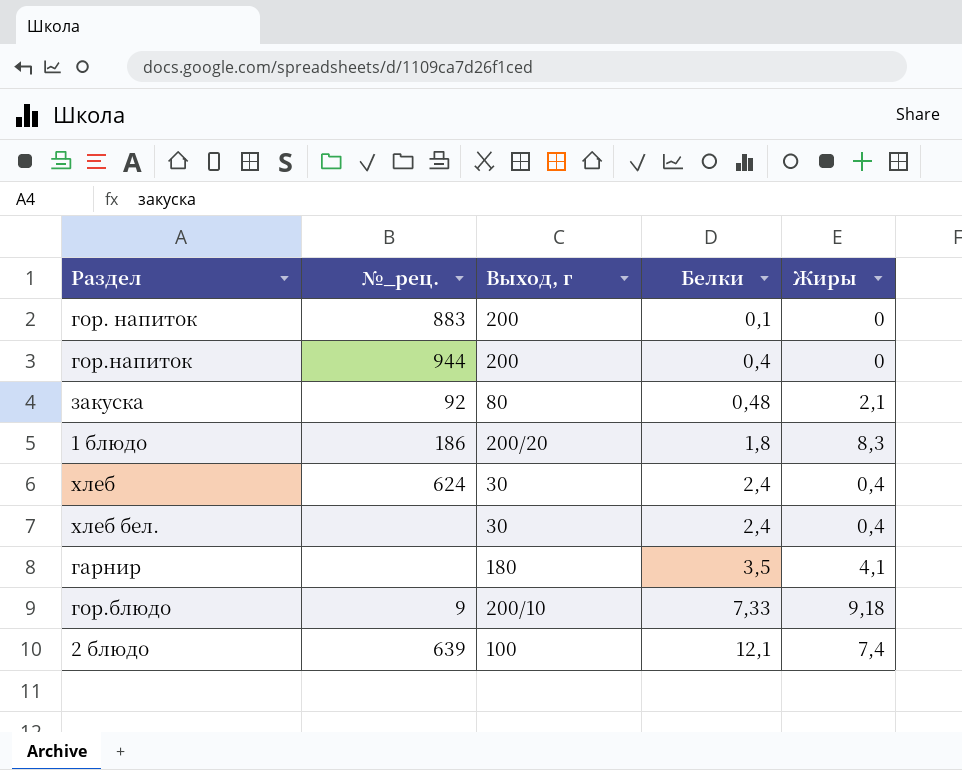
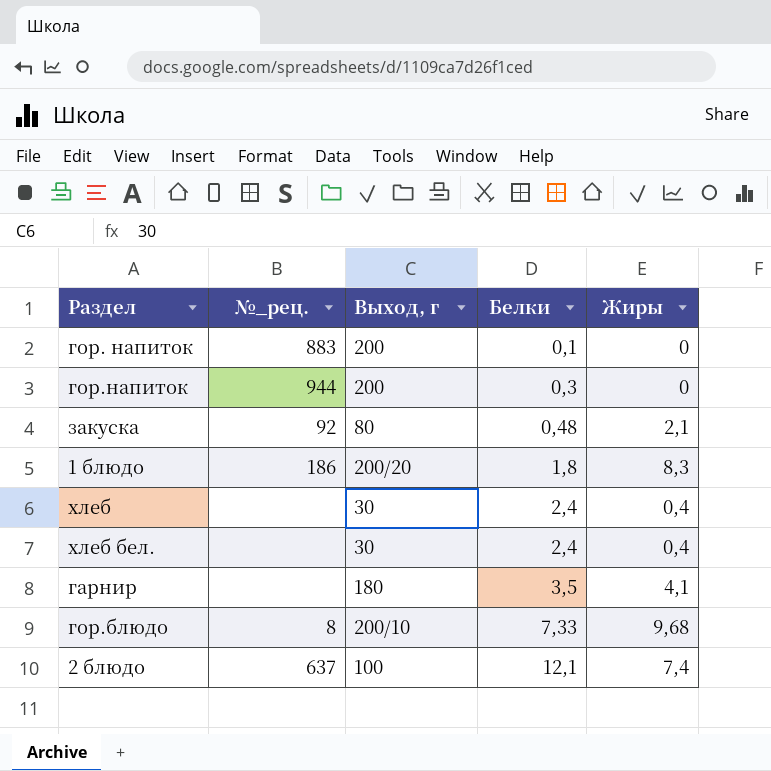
гор.напиток | Белки: 0,4 -> 0,3
хлеб | №_рец.: 624 -> none
гор.блюдо | №_рец.: 9 -> 8
гор.блюдо | Жиры: 9,18 -> 9,68
2 блюдо | №_рец.: 639 -> 637

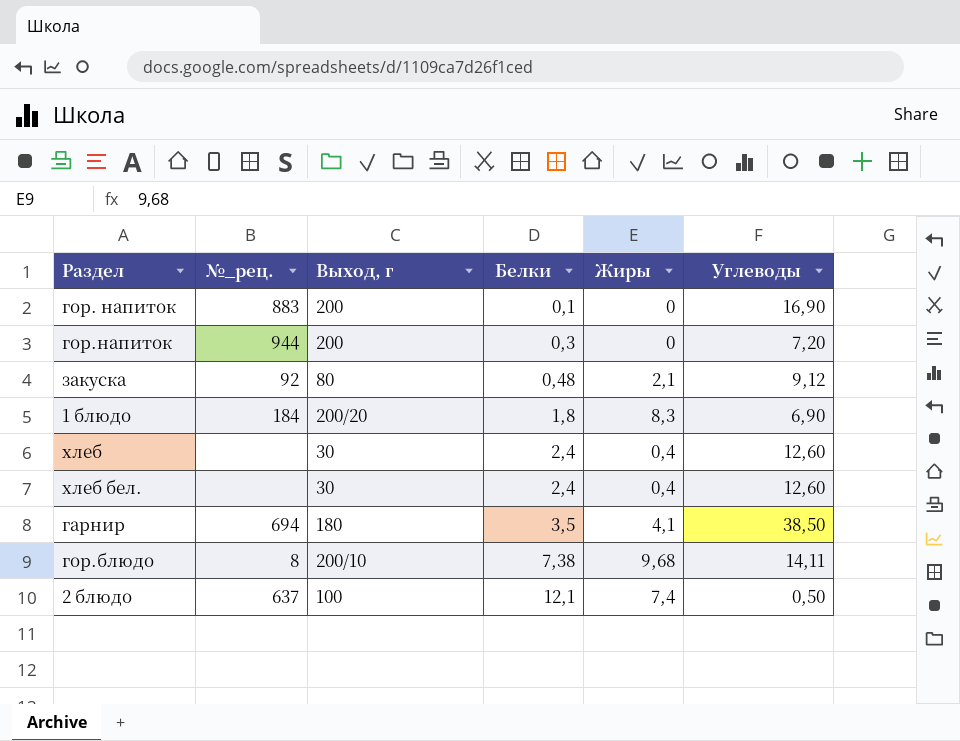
column Углеводы | position: none -> 6
1 блюдо | №_рец.: 186 -> 184
гарнир | №_рец.: none -> 694
гор.блюдо | Белки: 7,33 -> 7,38

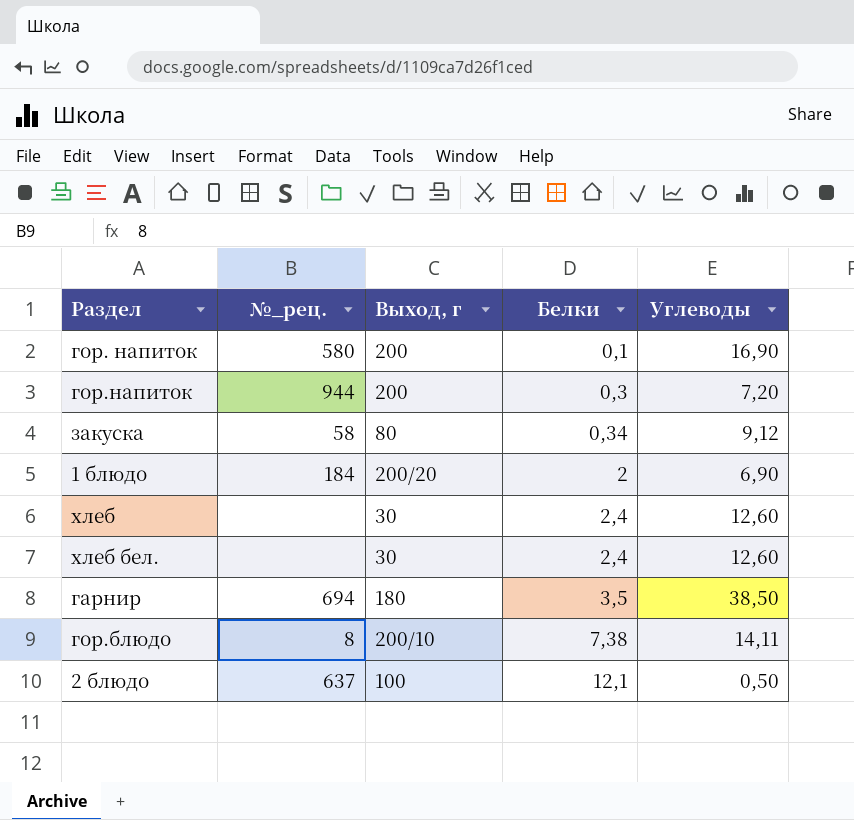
column Жиры | position: 5 -> none
гор. напиток | №_рец.: 883 -> 580
закуска | №_рец.: 92 -> 58
закуска | Белки: 0,48 -> 0,34
1 блюдо | Белки: 1,8 -> 2

